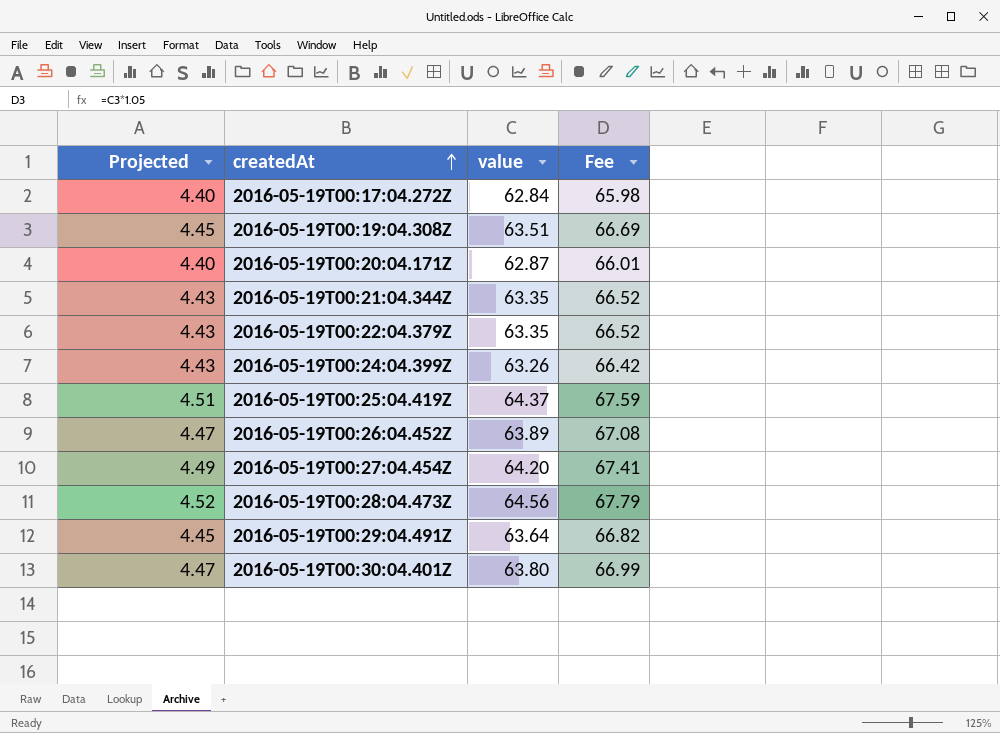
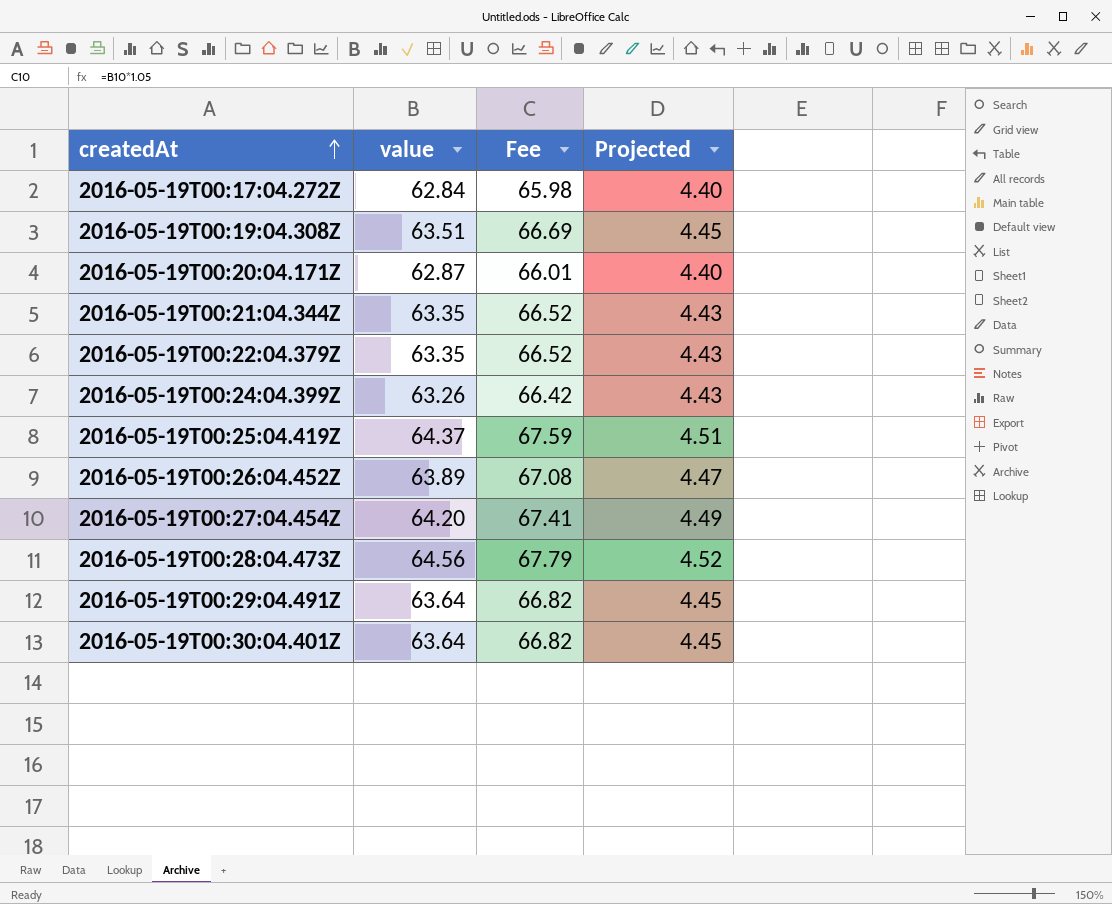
column Projected | position: 1 -> 4
2016-05-19T00:30:04.401Z | value: 63.80 -> 63.64
2016-05-19T00:30:04.401Z | Fee: 66.99 -> 66.82
2016-05-19T00:30:04.401Z | Projected: 4.47 -> 4.45

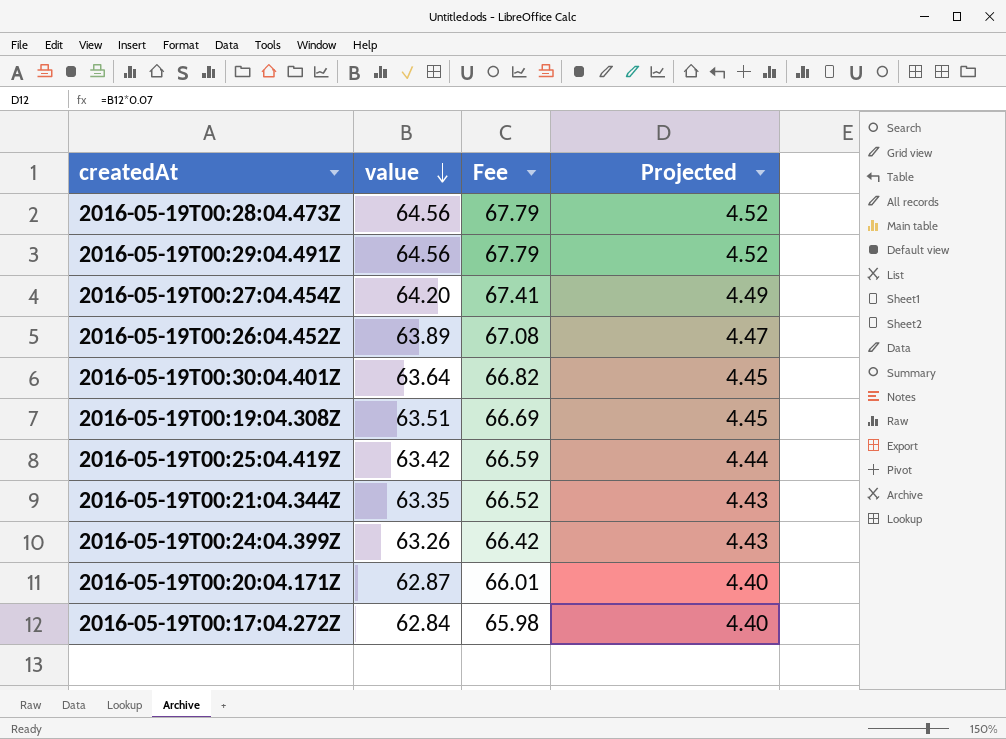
row order: createdAt ascending -> value descending
row 2016-05-19T00:22:04.379Z: 63.35 | 66.52 | 4.43 -> none
2016-05-19T00:29:04.491Z | value: 63.64 -> 64.56
2016-05-19T00:29:04.491Z | Fee: 66.82 -> 67.79
2016-05-19T00:29:04.491Z | Projected: 4.45 -> 4.52
2016-05-19T00:25:04.419Z | value: 64.37 -> 63.42
2016-05-19T00:25:04.419Z | Fee: 67.59 -> 66.59
2016-05-19T00:25:04.419Z | Projected: 4.51 -> 4.44

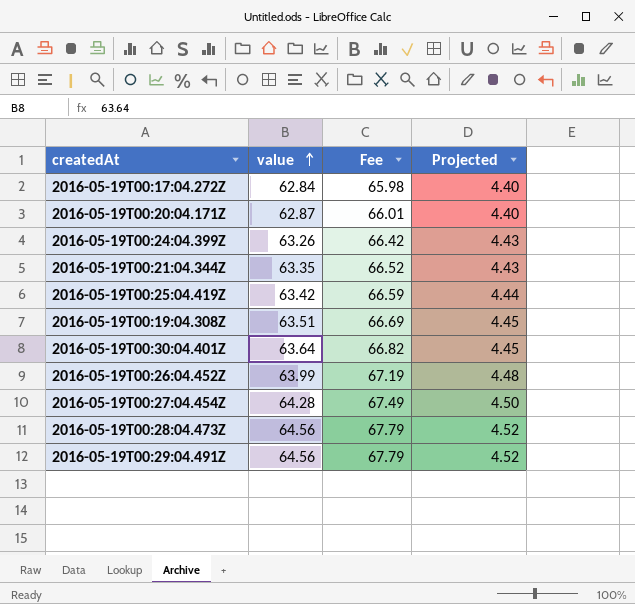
row order: value descending -> value ascending
2016-05-19T00:26:04.452Z | value: 63.89 -> 63.99
2016-05-19T00:26:04.452Z | Fee: 67.08 -> 67.19
2016-05-19T00:26:04.452Z | Projected: 4.47 -> 4.48
2016-05-19T00:27:04.454Z | value: 64.20 -> 64.28
2016-05-19T00:27:04.454Z | Fee: 67.41 -> 67.49
2016-05-19T00:27:04.454Z | Projected: 4.49 -> 4.50

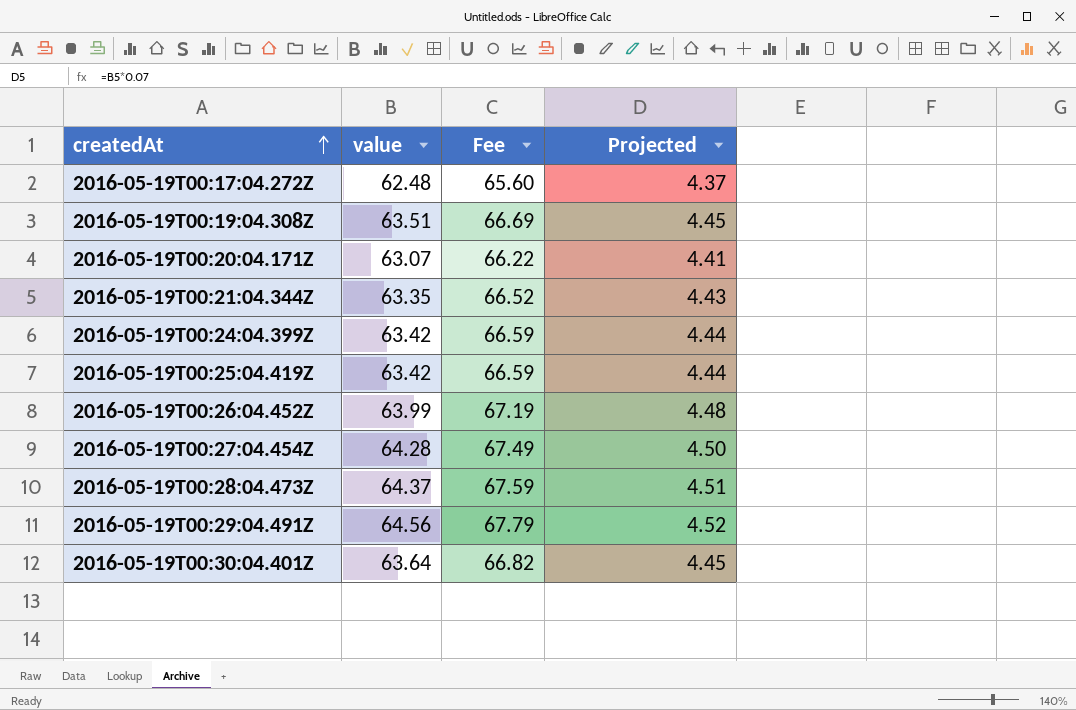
row order: value ascending -> createdAt ascending
2016-05-19T00:17:04.272Z | value: 62.84 -> 62.48
2016-05-19T00:17:04.272Z | Fee: 65.98 -> 65.60
2016-05-19T00:17:04.272Z | Projected: 4.40 -> 4.37
2016-05-19T00:20:04.171Z | value: 62.87 -> 63.07
2016-05-19T00:20:04.171Z | Fee: 66.01 -> 66.22
2016-05-19T00:20:04.171Z | Projected: 4.40 -> 4.41
2016-05-19T00:24:04.399Z | value: 63.26 -> 63.42
2016-05-19T00:24:04.399Z | Fee: 66.42 -> 66.59
2016-05-19T00:24:04.399Z | Projected: 4.43 -> 4.44
2016-05-19T00:28:04.473Z | value: 64.56 -> 64.37
2016-05-19T00:28:04.473Z | Fee: 67.79 -> 67.59
2016-05-19T00:28:04.473Z | Projected: 4.52 -> 4.51

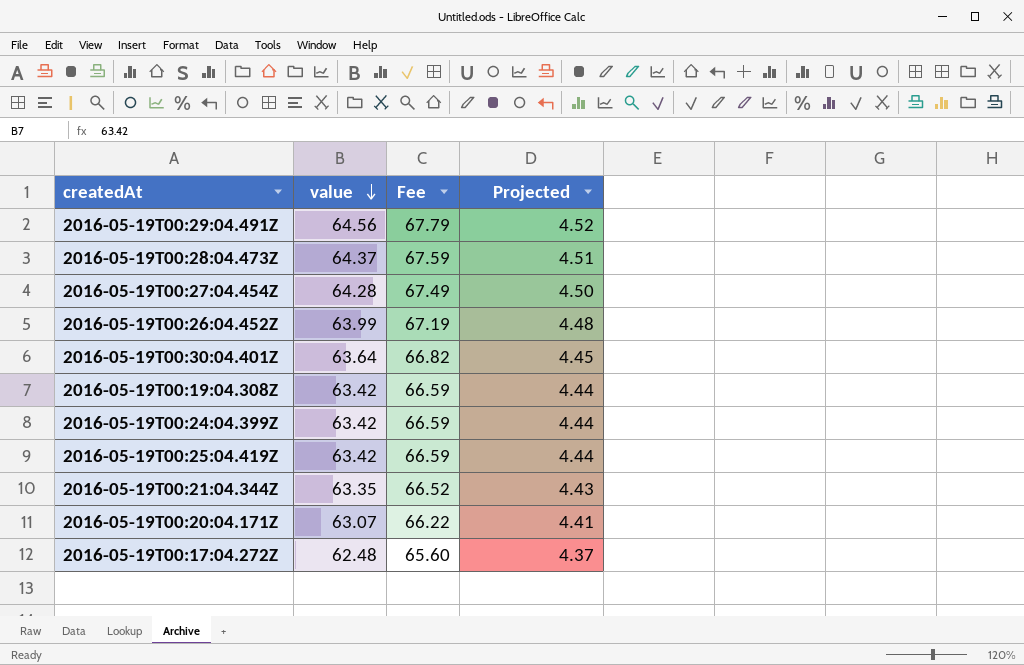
row order: createdAt ascending -> value descending
2016-05-19T00:19:04.308Z | value: 63.51 -> 63.42
2016-05-19T00:19:04.308Z | Fee: 66.69 -> 66.59
2016-05-19T00:19:04.308Z | Projected: 4.45 -> 4.44

